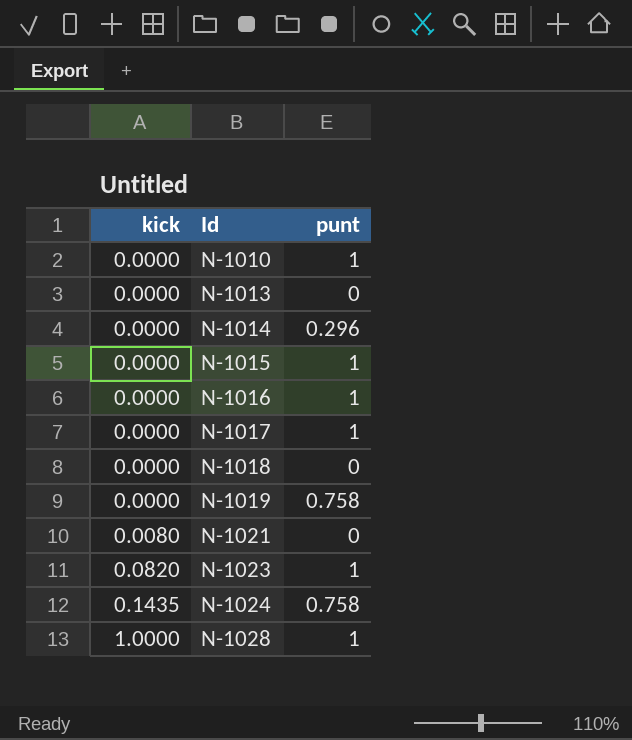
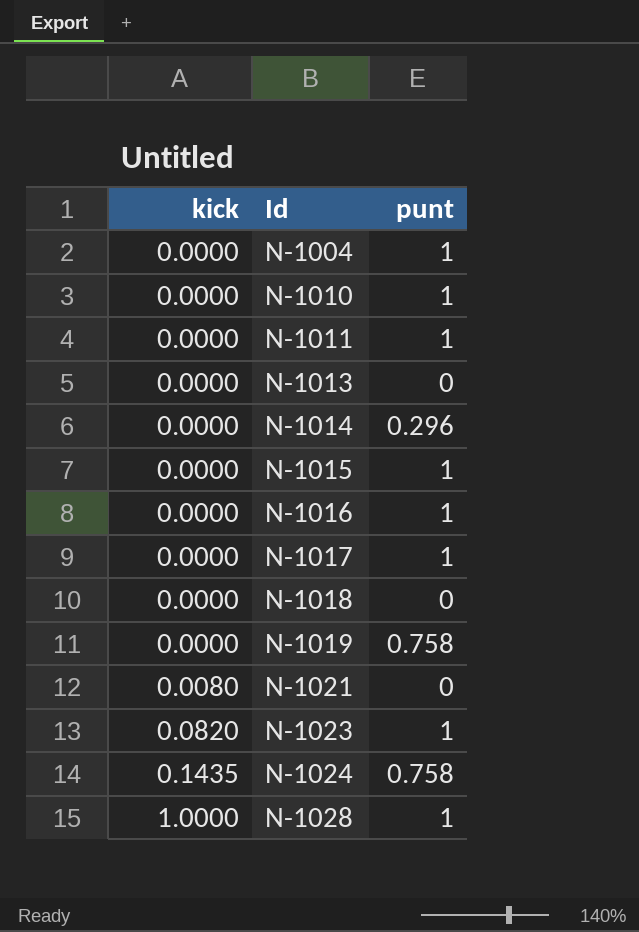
row N-1004: none -> 0.0000 | 1
row N-1011: none -> 0.0000 | 1

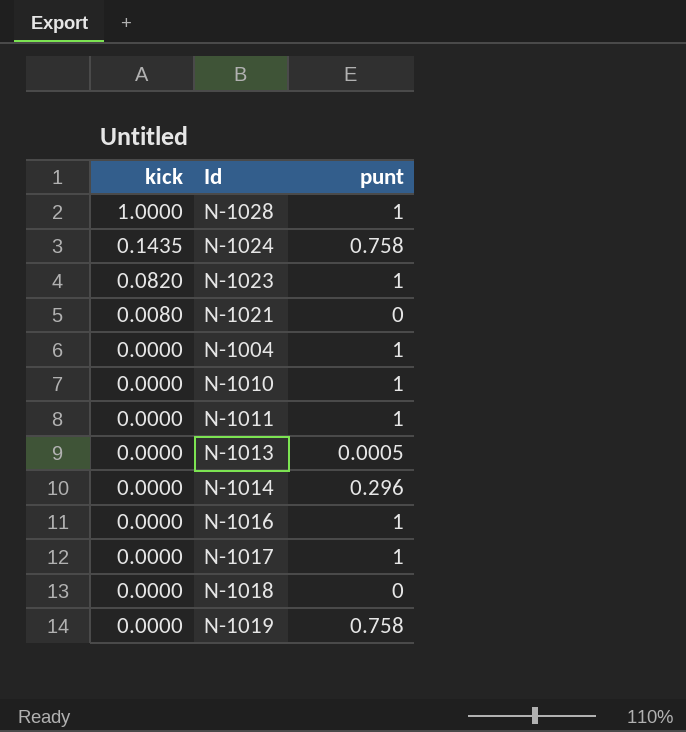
row order: kick ascending -> kick descending
row N-1015: 0.0000 | 1 -> none
N-1013 | punt: 0 -> 0.0005

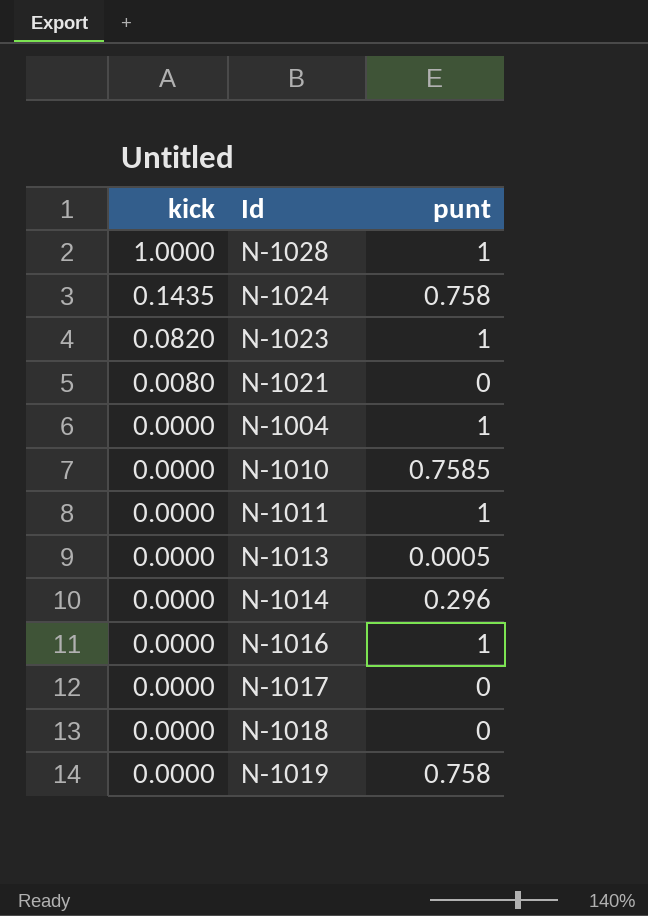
N-1010 | punt: 1 -> 0.7585
N-1017 | punt: 1 -> 0

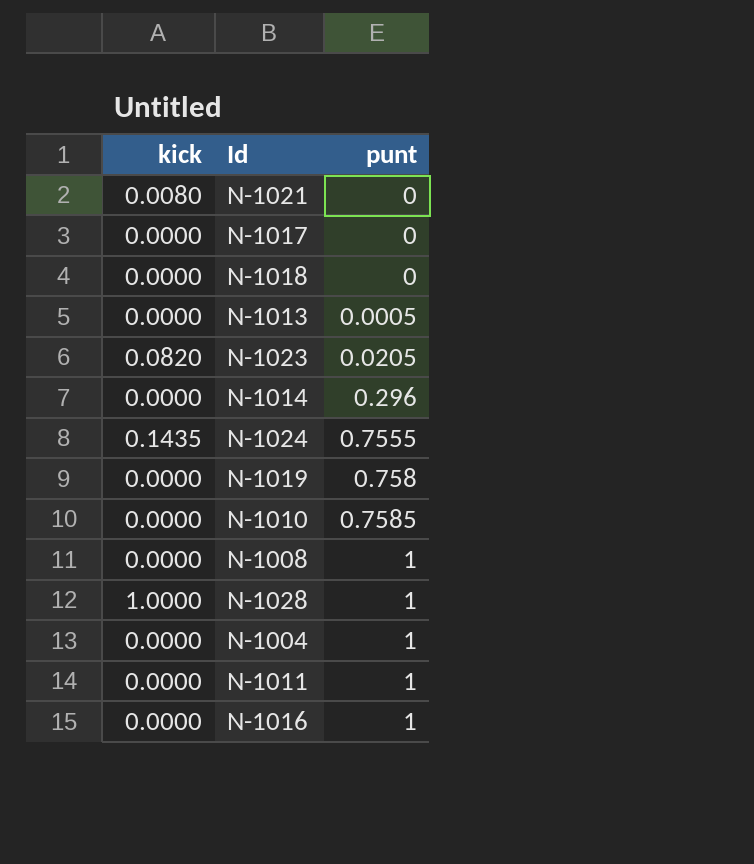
row order: kick descending -> punt ascending
N-1023 | punt: 1 -> 0.0205
N-1024 | punt: 0.758 -> 0.7555
row N-1008: none -> 0.0000 | 1

